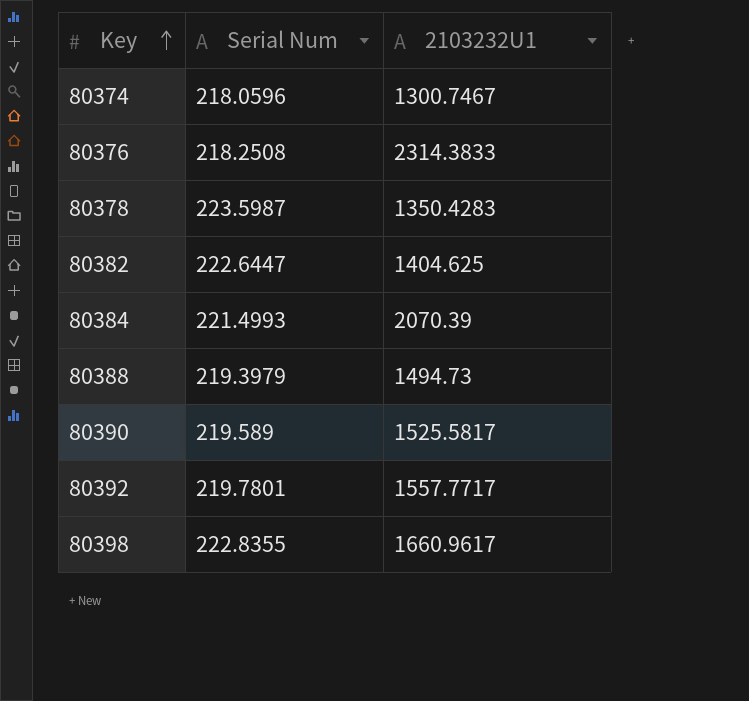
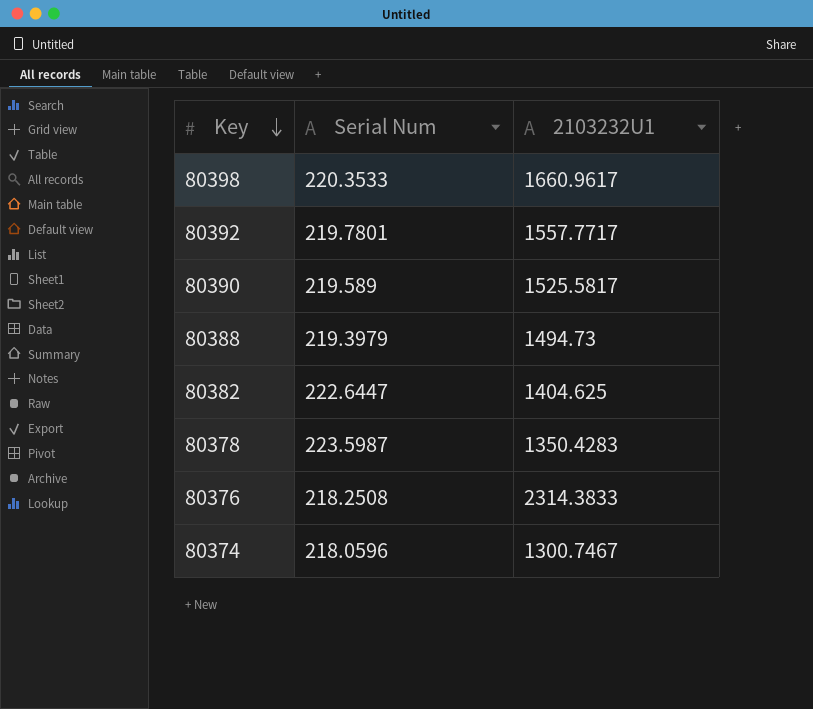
row order: Key ascending -> Key descending
row 80384: 221.4993 | 2070.39 -> none
80398 | Serial Num: 222.8355 -> 220.3533

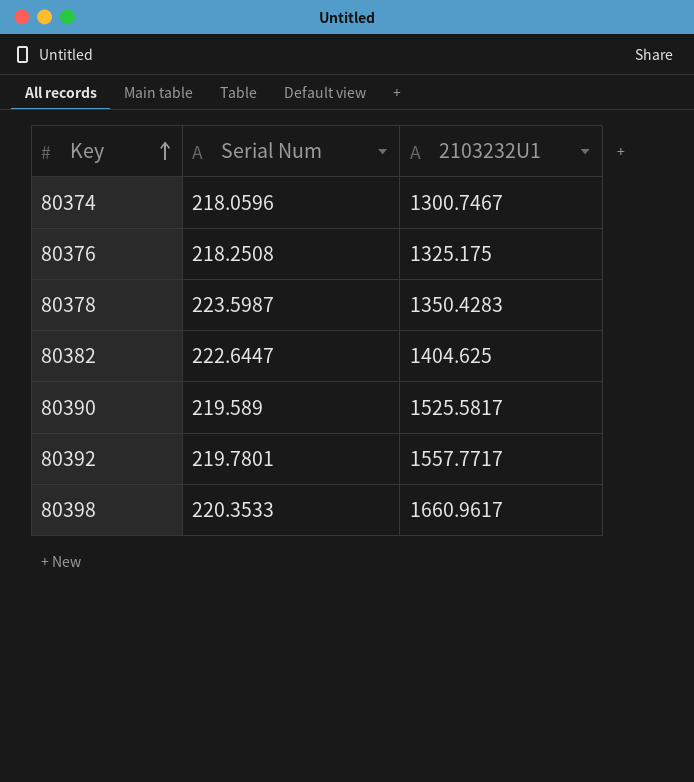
row order: Key descending -> Key ascending
row 80388: 219.3979 | 1494.73 -> none
80376 | 2103232U1: 2314.3833 -> 1325.175

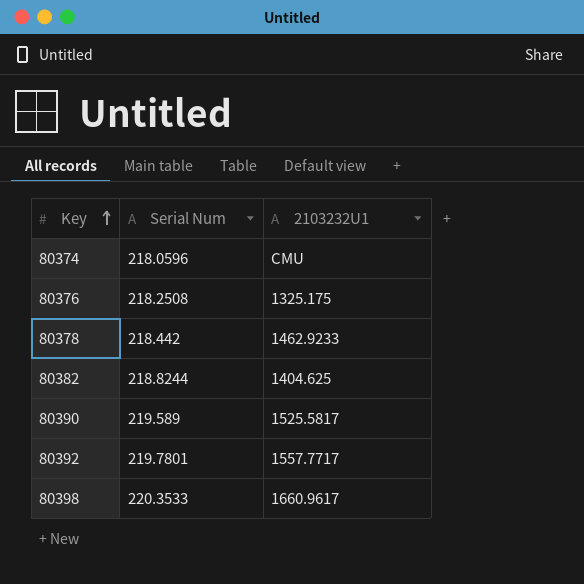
80374 | 2103232U1: 1300.7467 -> CMU
80378 | Serial Num: 223.5987 -> 218.442
80378 | 2103232U1: 1350.4283 -> 1462.9233
80382 | Serial Num: 222.6447 -> 218.8244

